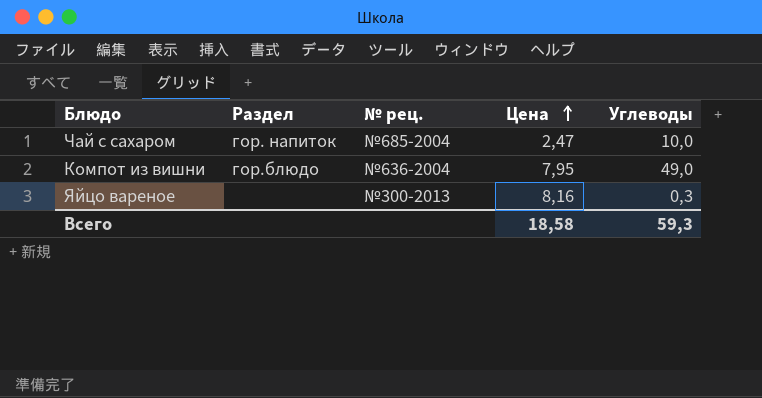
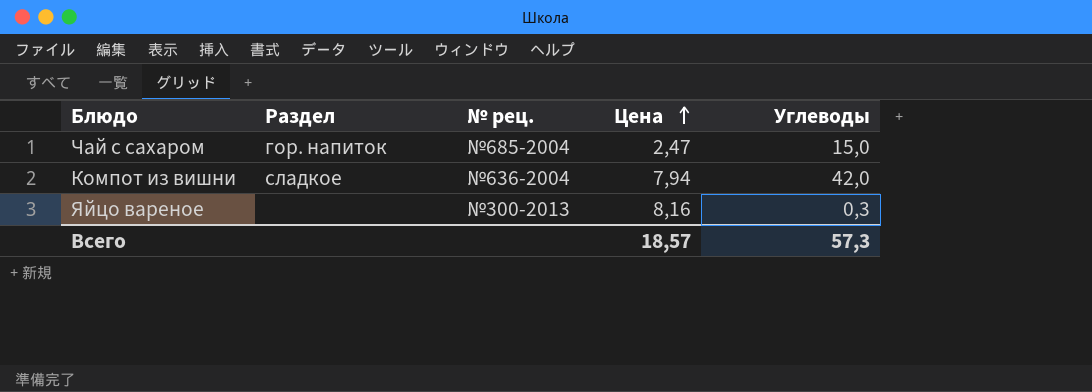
Чай с сахаром | Углеводы: 10,0 -> 15,0
Компот из вишни | Раздел: гор.блюдо -> сладкое
Компот из вишни | Цена: 7,95 -> 7,94
Компот из вишни | Углеводы: 49,0 -> 42,0
Всего | Цена: 18,58 -> 18,57
Всего | Углеводы: 59,3 -> 57,3

